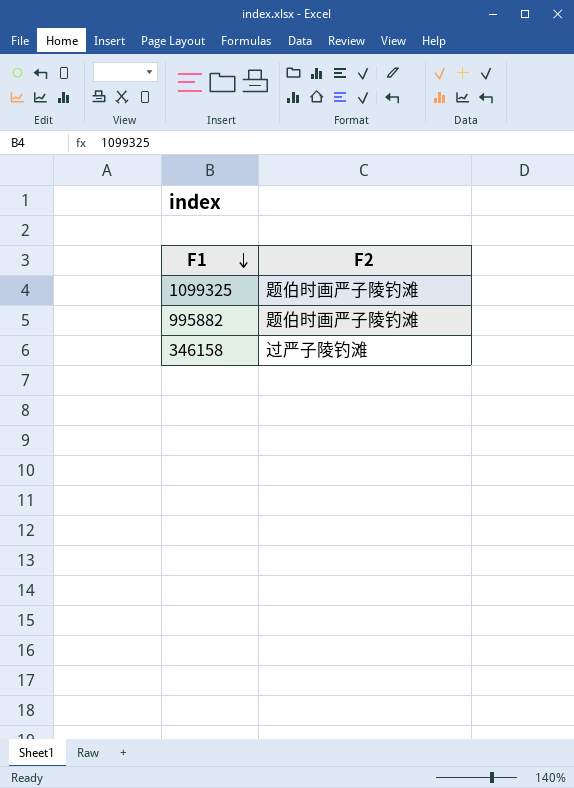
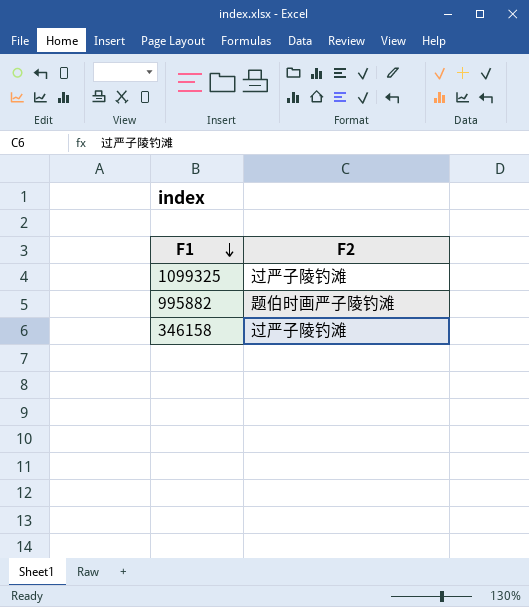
1099325 | F2: 题伯时画严子陵钓滩 -> 过严子陵钓滩

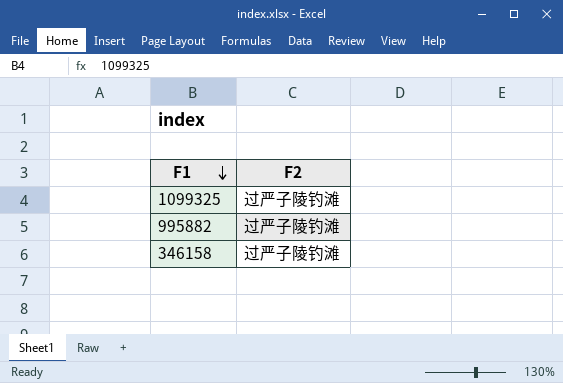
995882 | F2: 题伯时画严子陵钓滩 -> 过严子陵钓滩

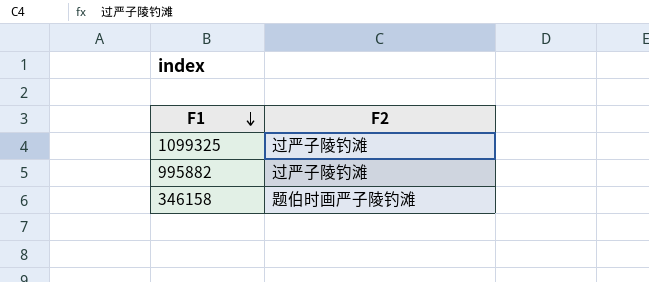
346158 | F2: 过严子陵钓滩 -> 题伯时画严子陵钓滩

